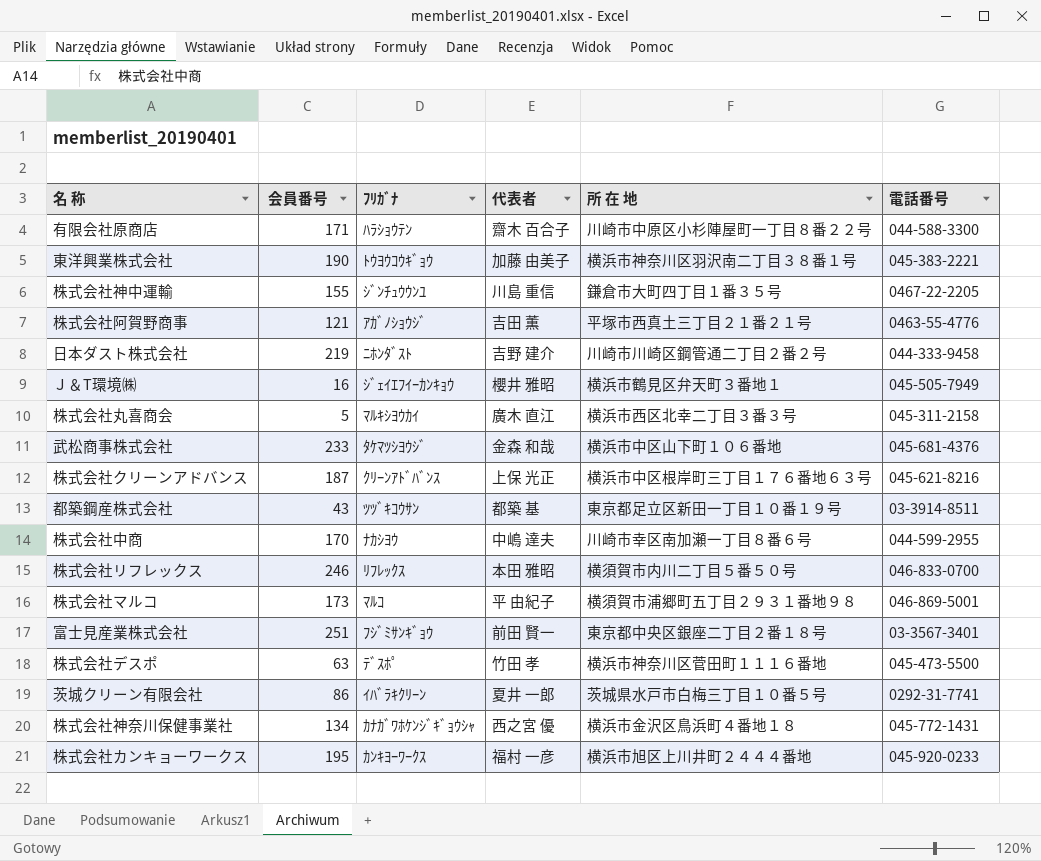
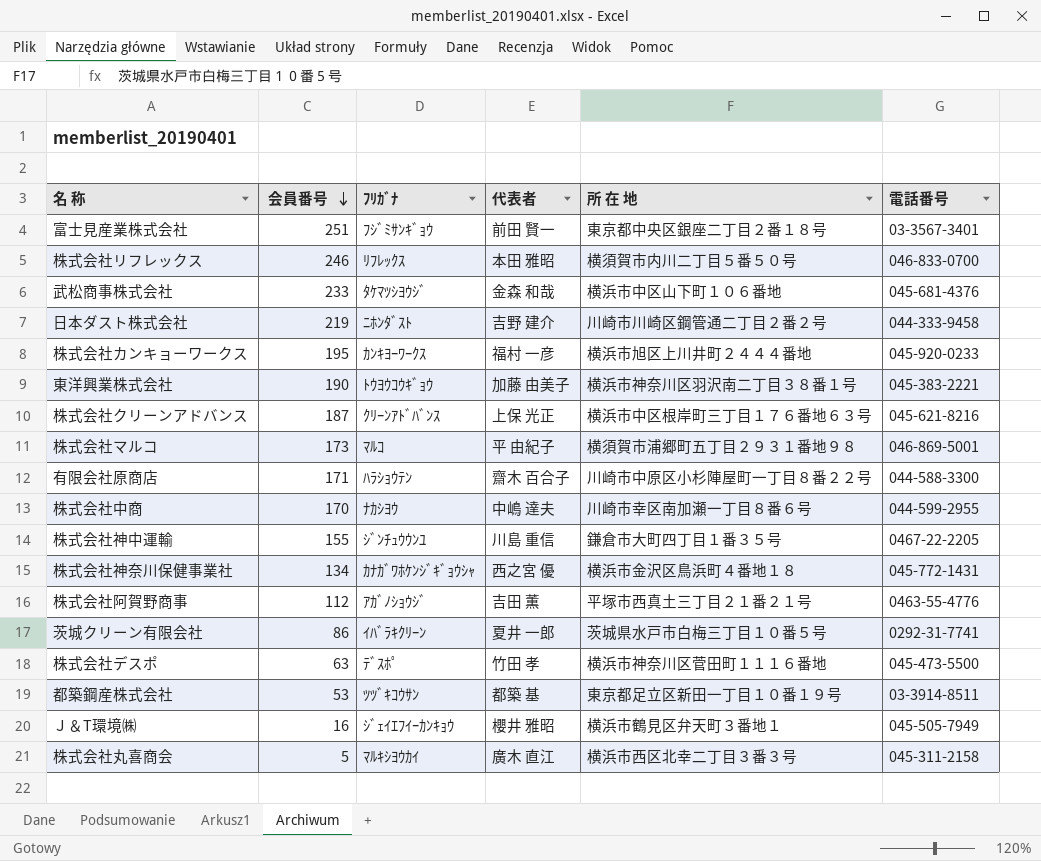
row order: none -> 会員番号 descending
株式会社阿賀野商事 | 会員番号: 121 -> 112
都築鋼産株式会社 | 会員番号: 43 -> 53

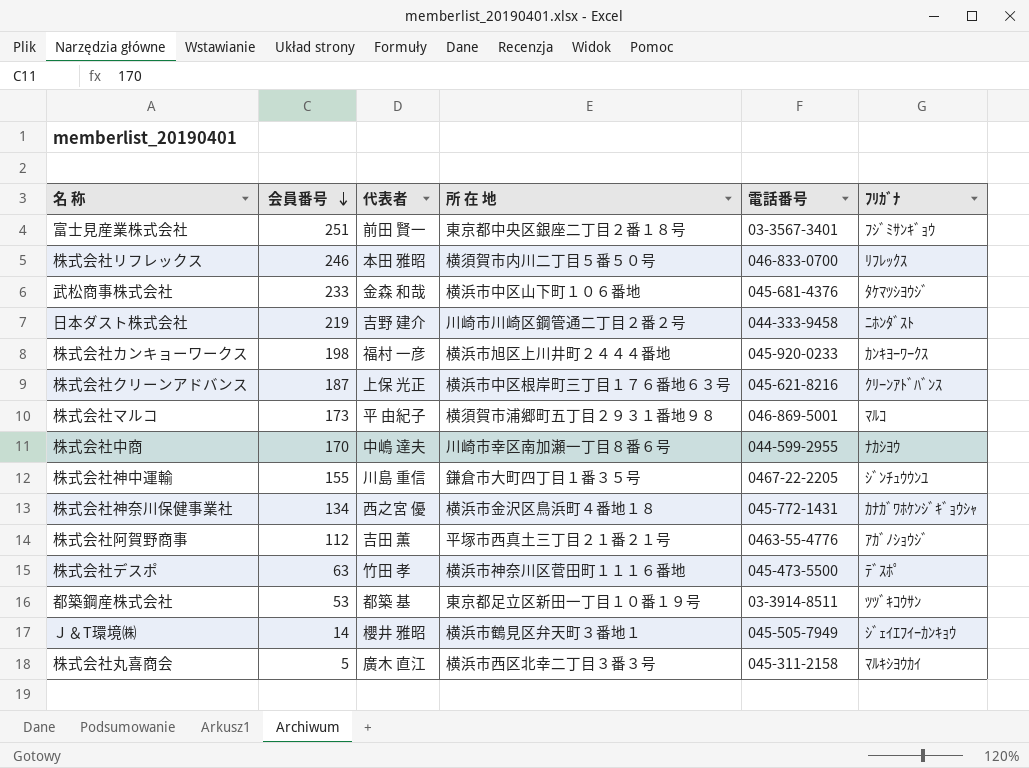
column ﾌﾘｶﾞﾅ | position: 3 -> 6
row 東洋興業株式会社: 190 | ﾄｳﾖｳｺｳｷﾞｮｳ | 加藤 由美子 | 横浜市神奈川区羽沢南二丁目３８番１号 | 045-383-2221 -> none
row 有限会社原商店: 171 | ﾊﾗｼｮｳﾃﾝ | 齋木 百合子 | 川崎市中原区小杉陣屋町一丁目８番２２号 | 044-588-3300 -> none
row 茨城クリーン有限会社: 86 | ｲﾊﾞﾗｷｸﾘｰﾝ | 夏井 一郎 | 茨城県水戸市白梅三丁目１０番５号 | 0292-31-7741 -> none
株式会社カンキョーワークス | 会員番号: 195 -> 198
Ｊ＆T環境㈱ | 会員番号: 16 -> 14

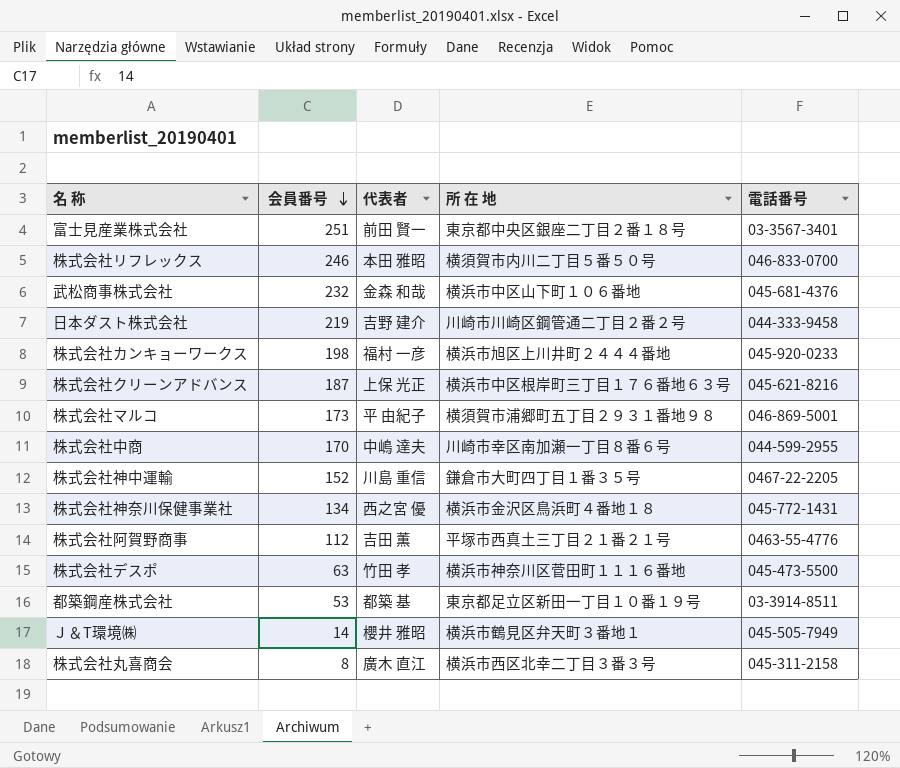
column ﾌﾘｶﾞﾅ | position: 6 -> none
武松商事株式会社 | 会員番号: 233 -> 232
株式会社神中運輸 | 会員番号: 155 -> 152
株式会社丸喜商会 | 会員番号: 5 -> 8

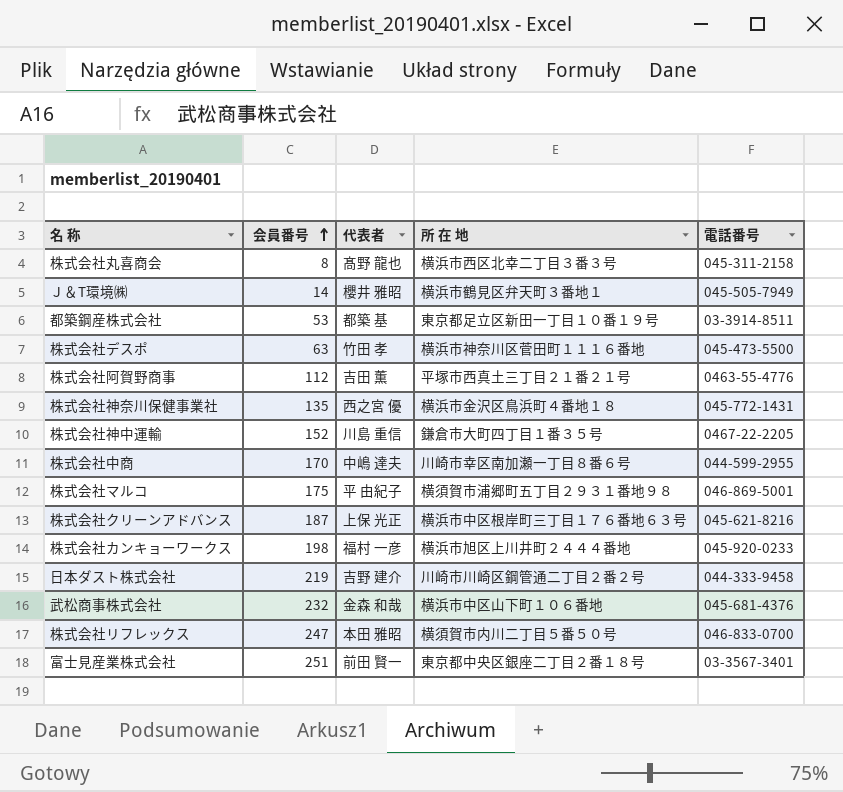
row order: 会員番号 descending -> 会員番号 ascending
株式会社丸喜商会 | 代表者: 廣木 直江 -> 髙野 龍也
株式会社神奈川保健事業社 | 会員番号: 134 -> 135
株式会社マルコ | 会員番号: 173 -> 175
株式会社リフレックス | 会員番号: 246 -> 247

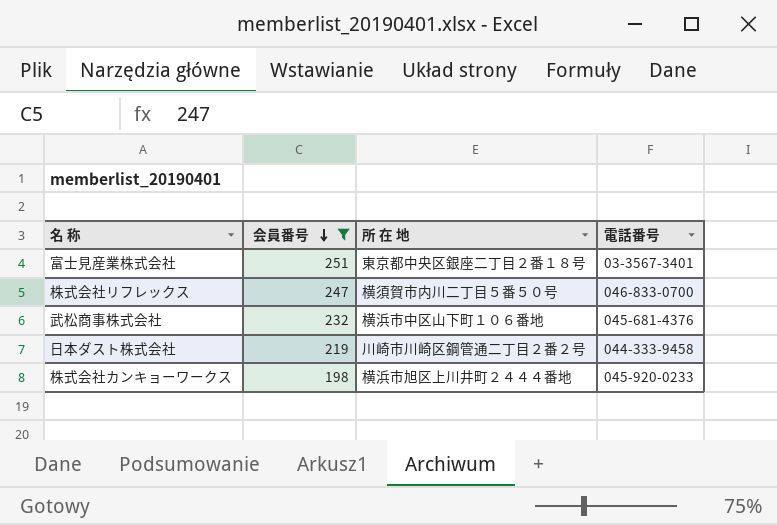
filter: none -> 会員番号 >= 198
row order: 会員番号 ascending -> 会員番号 descending
column 代表者 | position: 3 -> none

